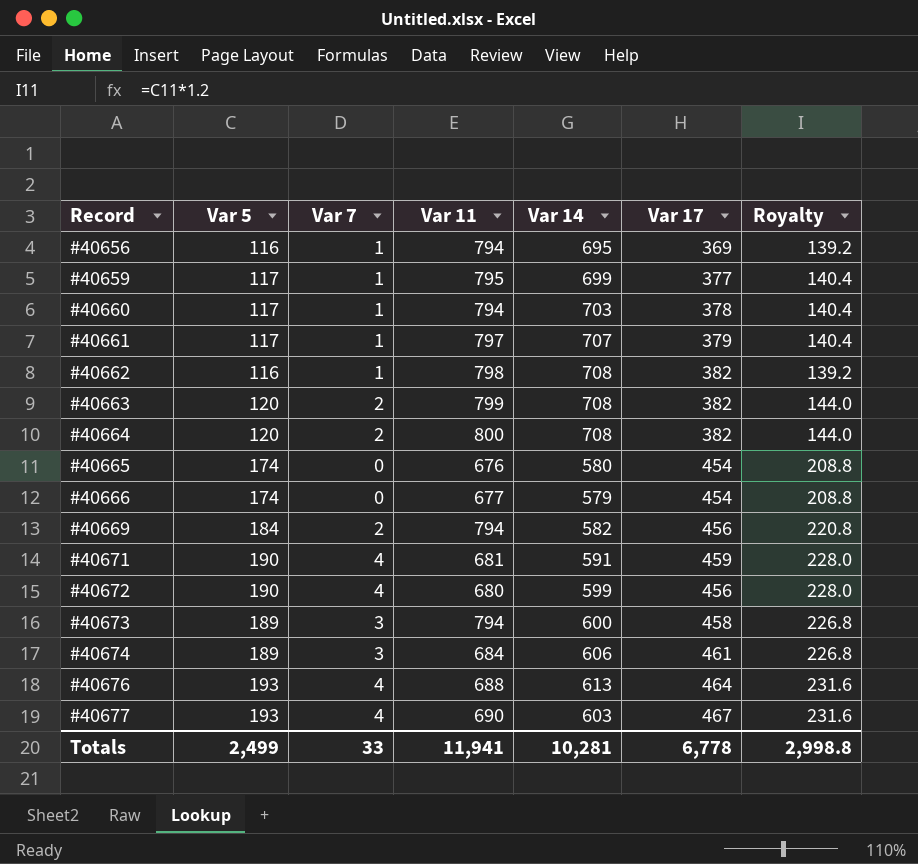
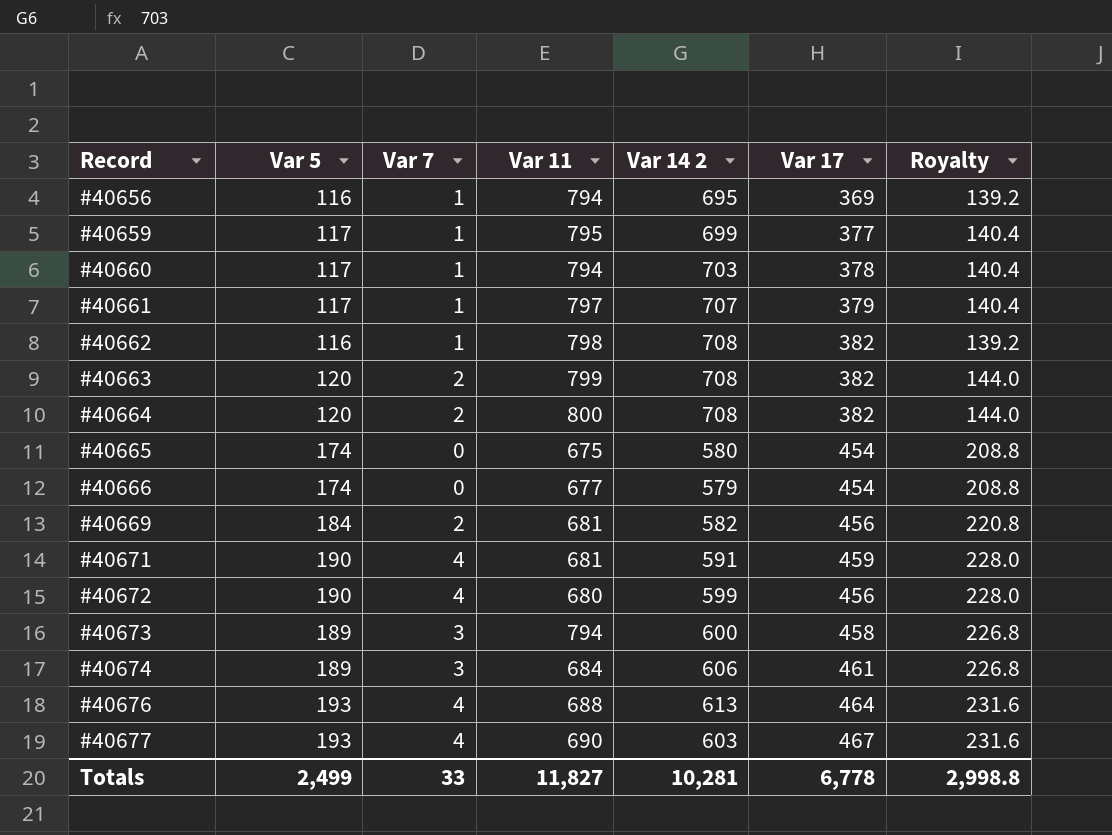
column name: Var 14 -> Var 14 2
#40665 | Var 11: 676 -> 675
#40669 | Var 11: 794 -> 681
Totals | Var 11: 11,941 -> 11,827

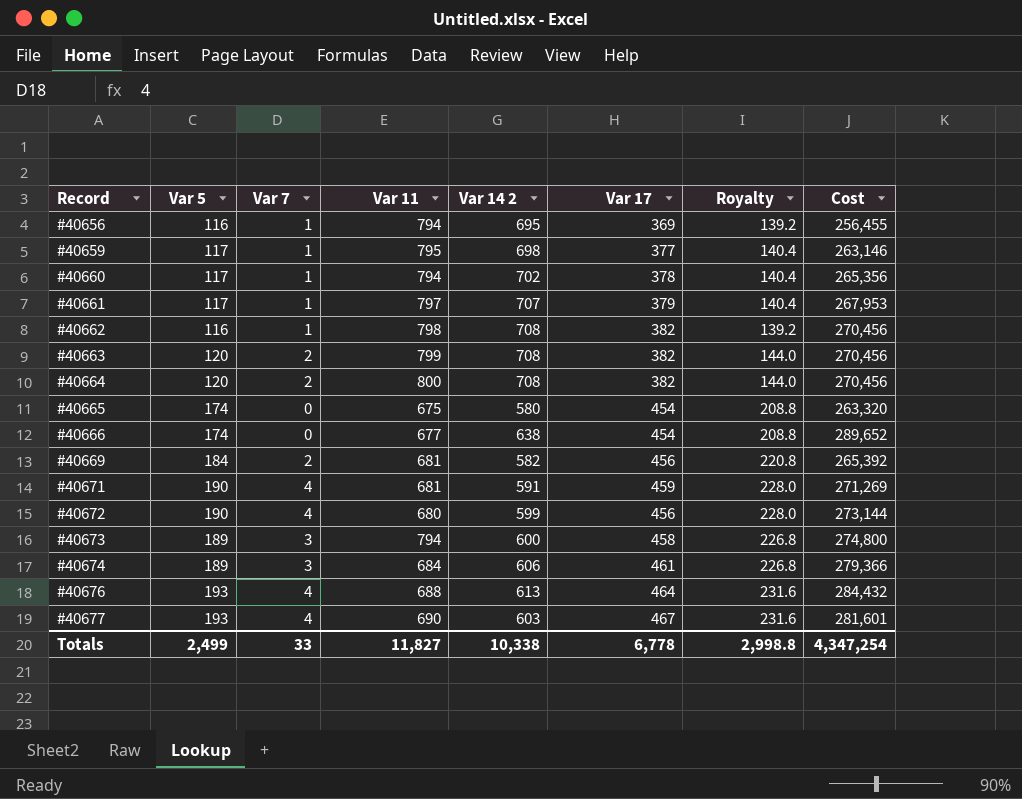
column Cost | formula: none -> [Var 14 2] * [Var 17]
#40659 | Var 14 2: 699 -> 698
#40660 | Var 14 2: 703 -> 702
#40666 | Var 14 2: 579 -> 638
Totals | Var 14 2: 10,281 -> 10,338

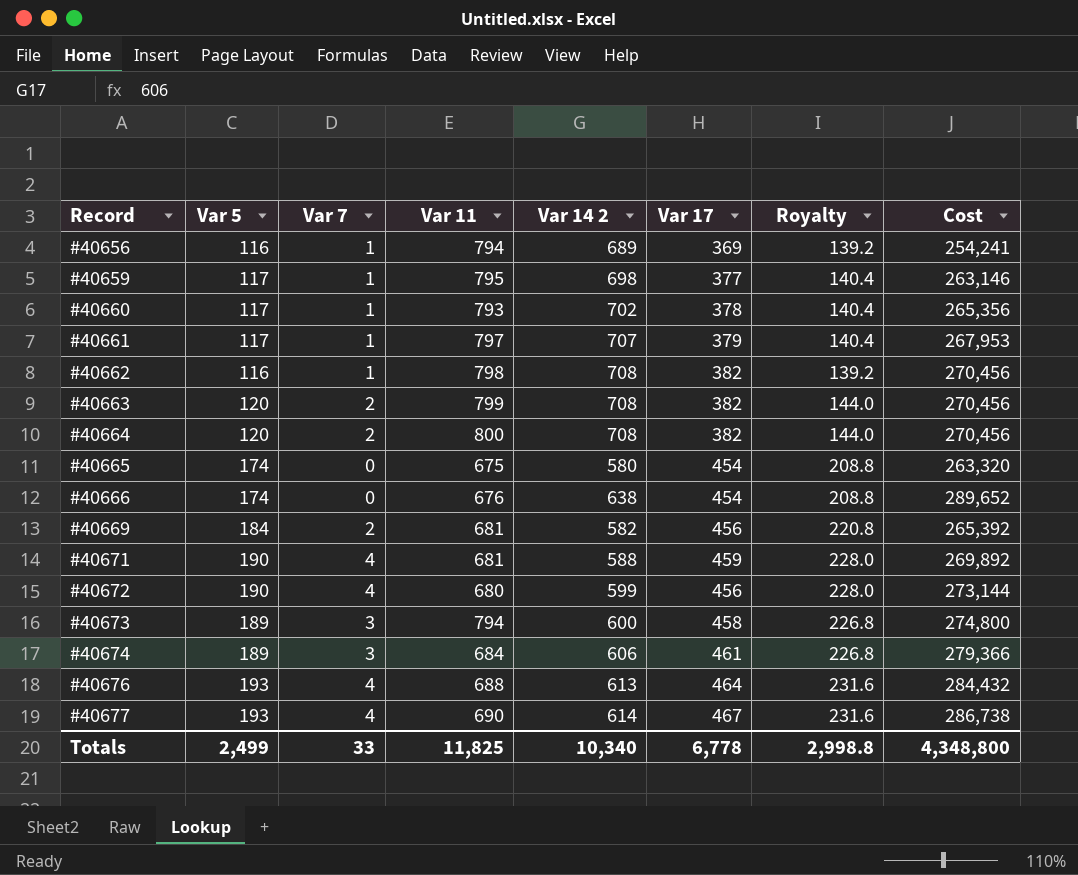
#40656 | Var 14 2: 695 -> 689
#40656 | Cost: 256,455 -> 254,241
#40660 | Var 11: 794 -> 793
#40666 | Var 11: 677 -> 676
#40671 | Var 14 2: 591 -> 588
#40671 | Cost: 271,269 -> 269,892
#40677 | Var 14 2: 603 -> 614
#40677 | Cost: 281,601 -> 286,738
Totals | Var 11: 11,827 -> 11,825
Totals | Var 14 2: 10,338 -> 10,340
Totals | Cost: 4,347,254 -> 4,348,800

